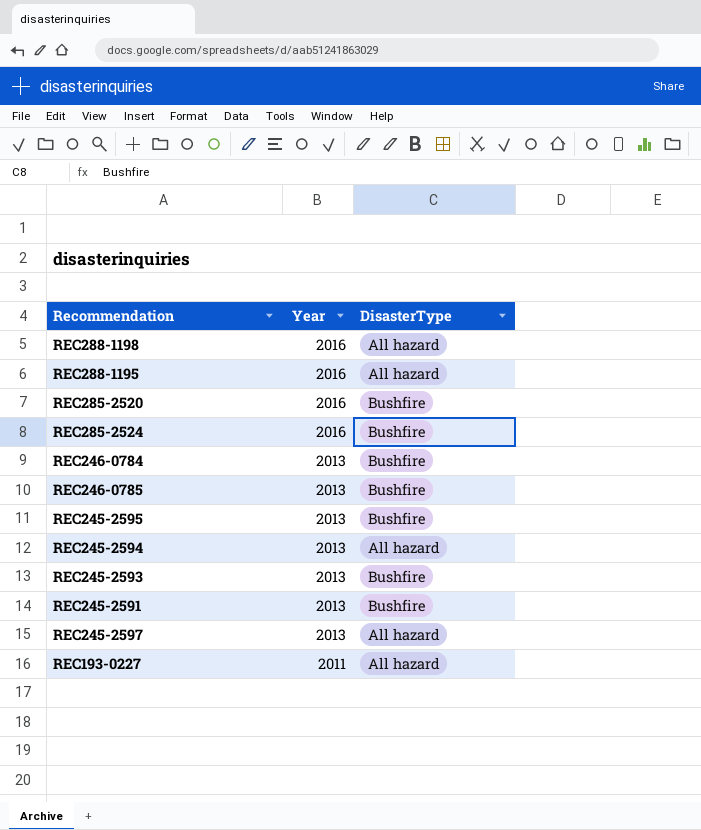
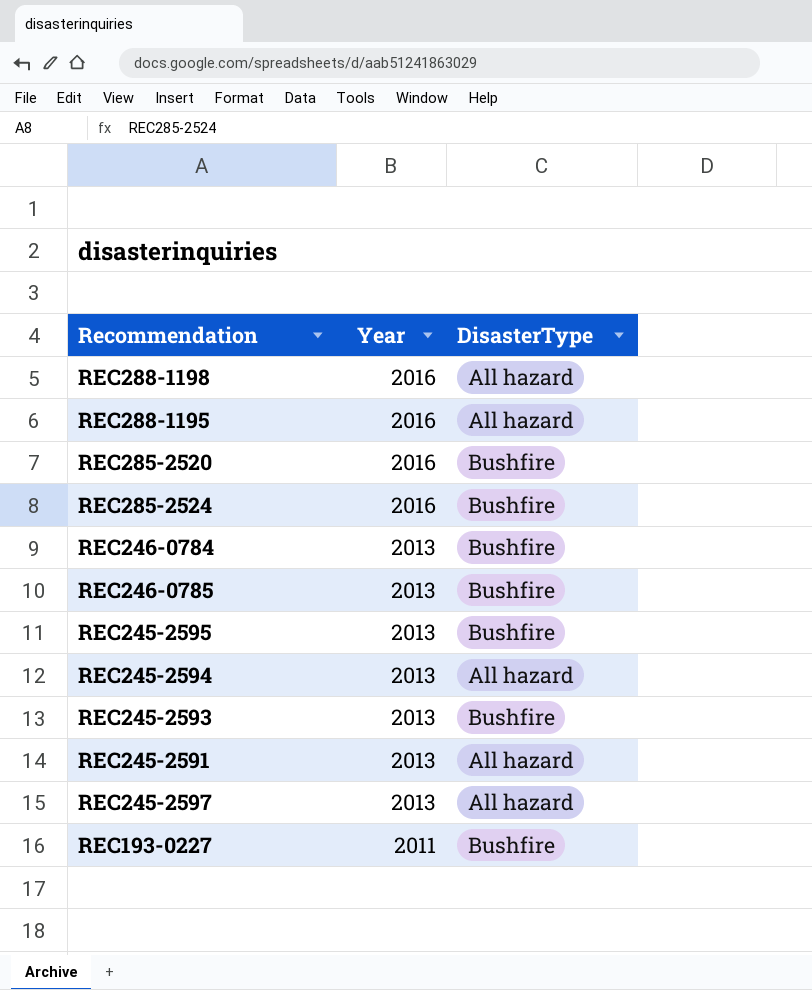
REC245-2591 | DisasterType: Bushfire -> All hazard
REC193-0227 | DisasterType: All hazard -> Bushfire

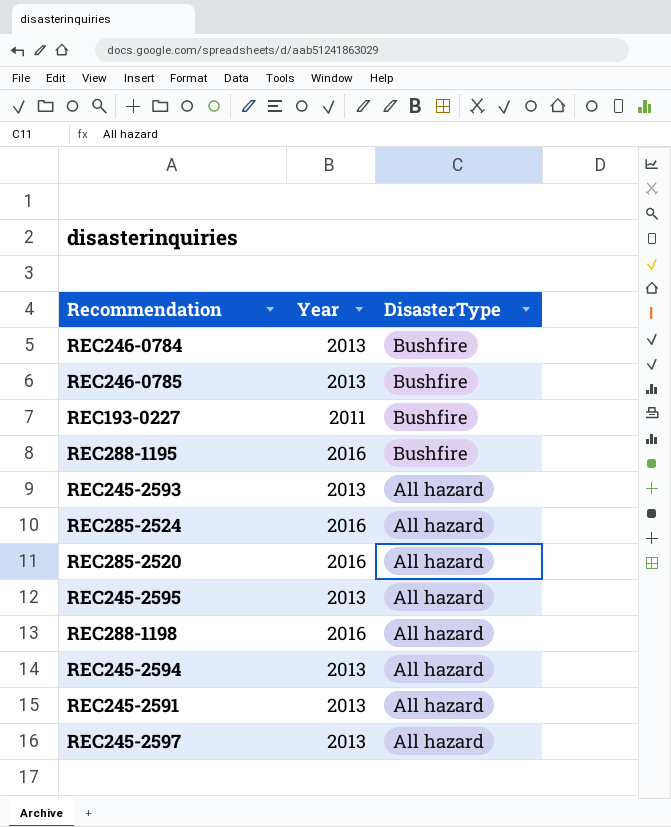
row order: Year descending -> DisasterType descending
REC288-1195 | DisasterType: All hazard -> Bushfire
REC245-2593 | DisasterType: Bushfire -> All hazard
REC285-2524 | DisasterType: Bushfire -> All hazard
REC285-2520 | DisasterType: Bushfire -> All hazard
REC245-2595 | DisasterType: Bushfire -> All hazard

